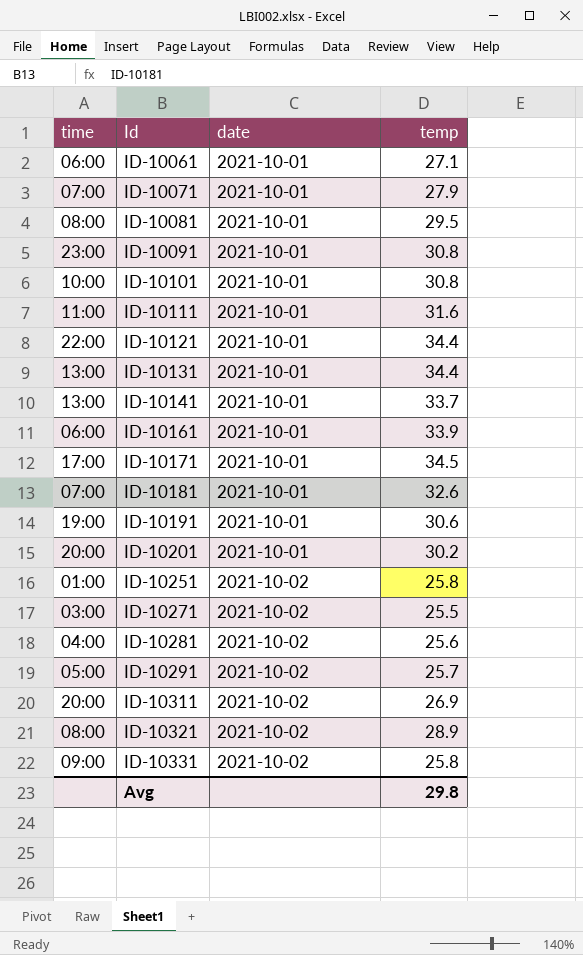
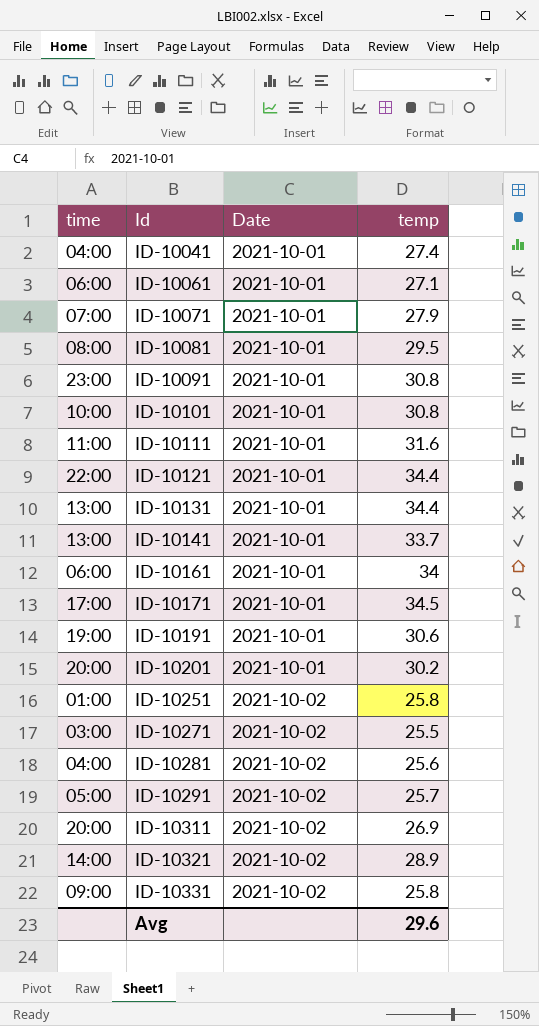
column name: date -> Date
row ID-10181: 07:00 | 2021-10-01 | 32.6 -> none
row ID-10041: none -> 04:00 | 2021-10-01 | 27.4
ID-10161 | temp: 33.9 -> 34
ID-10321 | time: 08:00 -> 14:00
Avg | temp: 29.8 -> 29.6

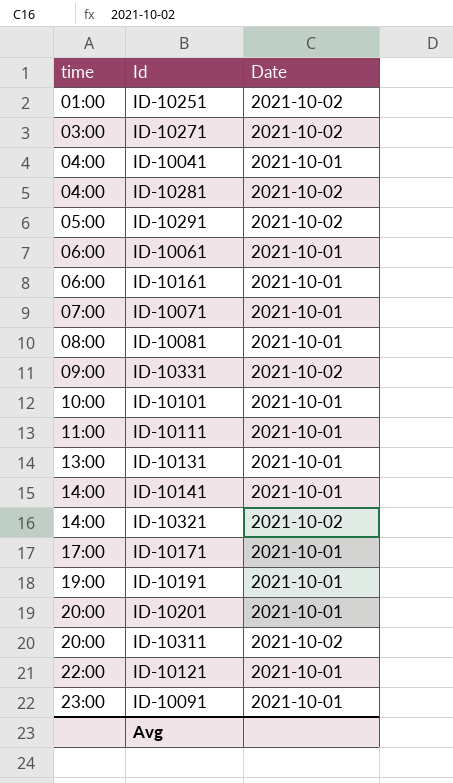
row order: Id ascending -> time ascending
column temp | position: 4 -> none
ID-10141 | time: 13:00 -> 14:00

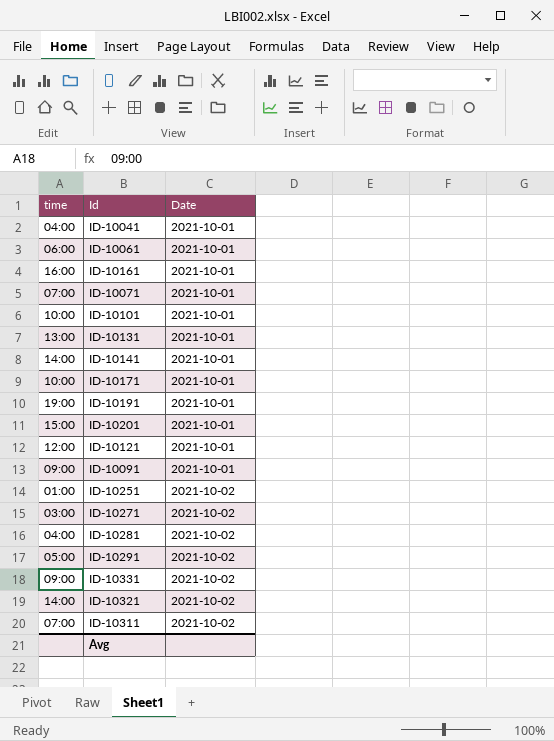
row order: time ascending -> Date ascending
row ID-10081: 08:00 | 2021-10-01 -> none
row ID-10111: 11:00 | 2021-10-01 -> none
ID-10161 | time: 06:00 -> 16:00
ID-10171 | time: 17:00 -> 10:00
ID-10201 | time: 20:00 -> 15:00
ID-10121 | time: 22:00 -> 12:00
ID-10091 | time: 23:00 -> 09:00
ID-10311 | time: 20:00 -> 07:00

